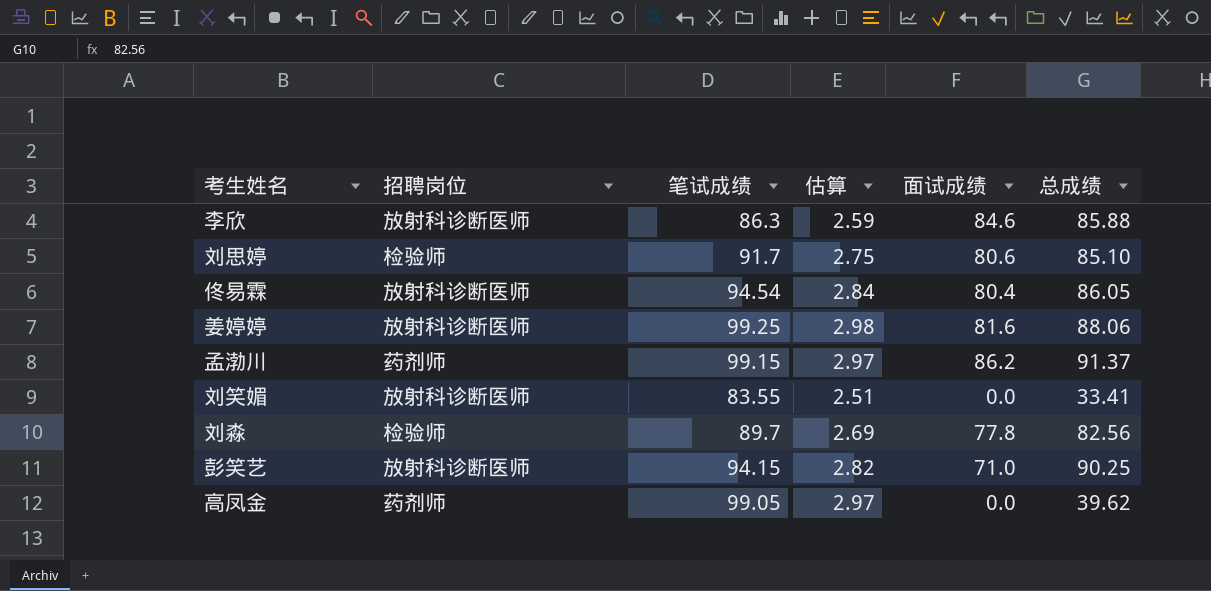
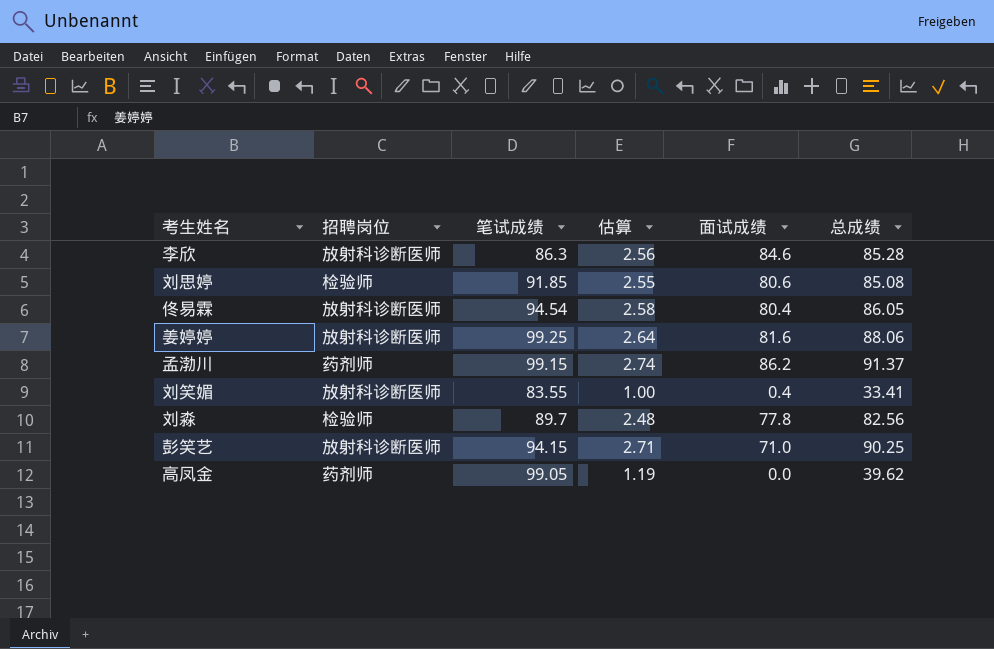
column 估算 | formula: [笔试成绩] * 0.03 -> [总成绩] * 0.03
李欣 | 总成绩: 85.88 -> 85.28
刘思婷 | 笔试成绩: 91.7 -> 91.85
刘思婷 | 总成绩: 85.10 -> 85.08
刘笑媚 | 面试成绩: 0.0 -> 0.4

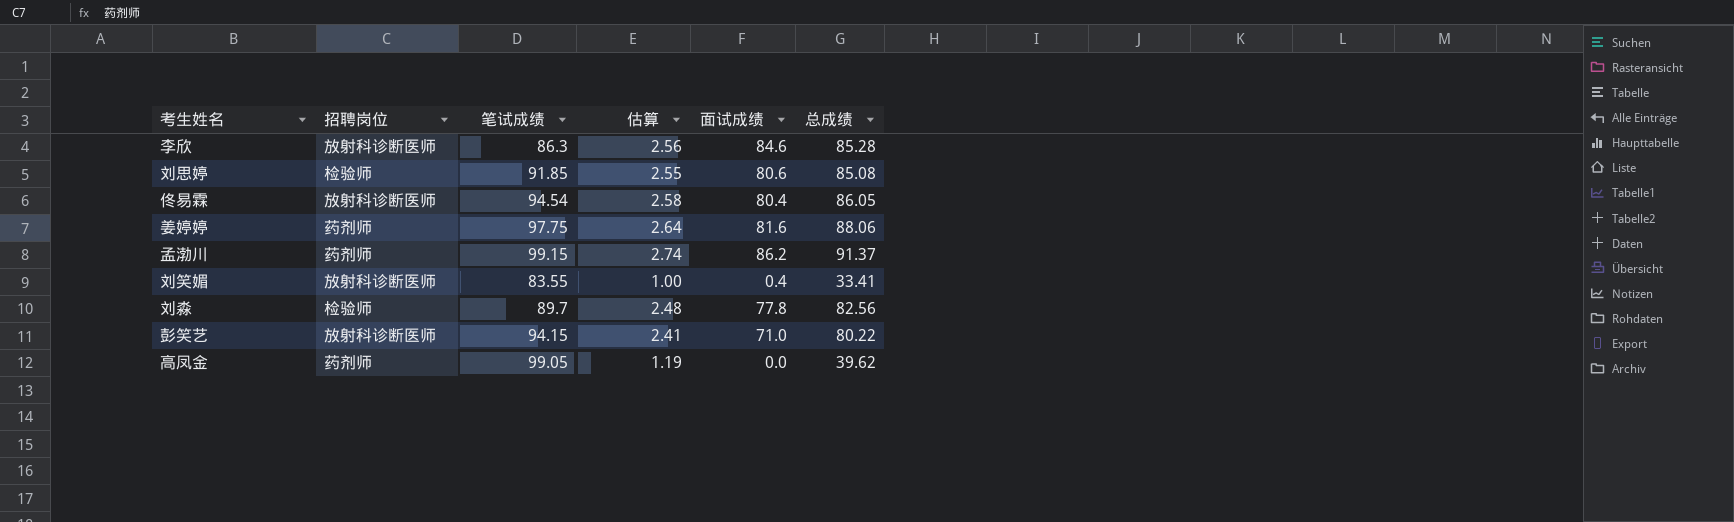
姜婷婷 | 招聘岗位: 放射科诊断医师 -> 药剂师
姜婷婷 | 笔试成绩: 99.25 -> 97.75
彭笑艺 | 估算: 2.71 -> 2.41
彭笑艺 | 总成绩: 90.25 -> 80.22

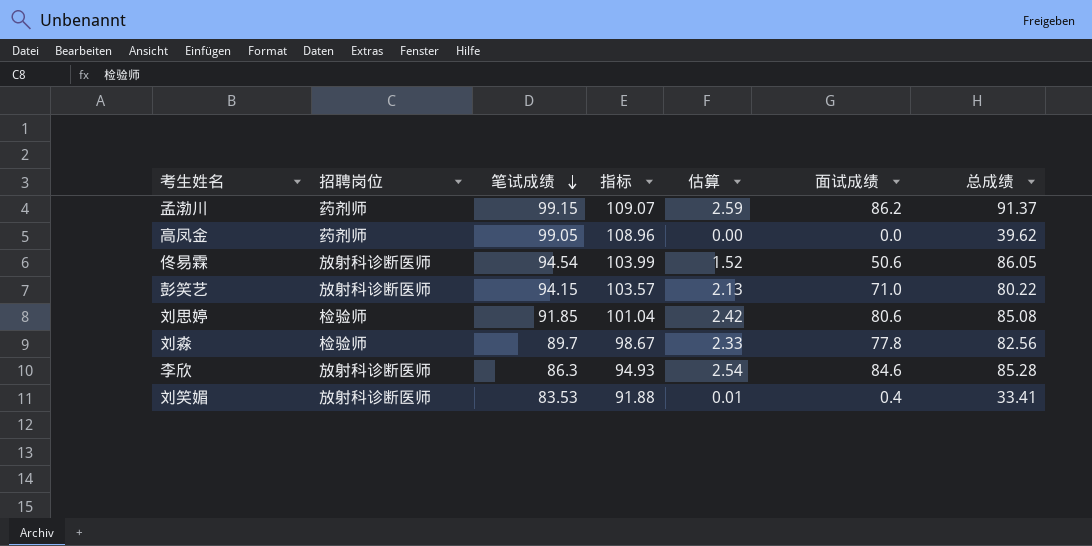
row order: none -> 笔试成绩 descending
column 指标 | formula: none -> [笔试成绩] * 1.1
column 估算 | formula: [总成绩] * 0.03 -> [面试成绩] * 0.03
row 姜婷婷: 药剂师 | 97.75 | 2.64 | 81.6 | 88.06 -> none
佟易霖 | 面试成绩: 80.4 -> 50.6
刘笑媚 | 笔试成绩: 83.55 -> 83.53

